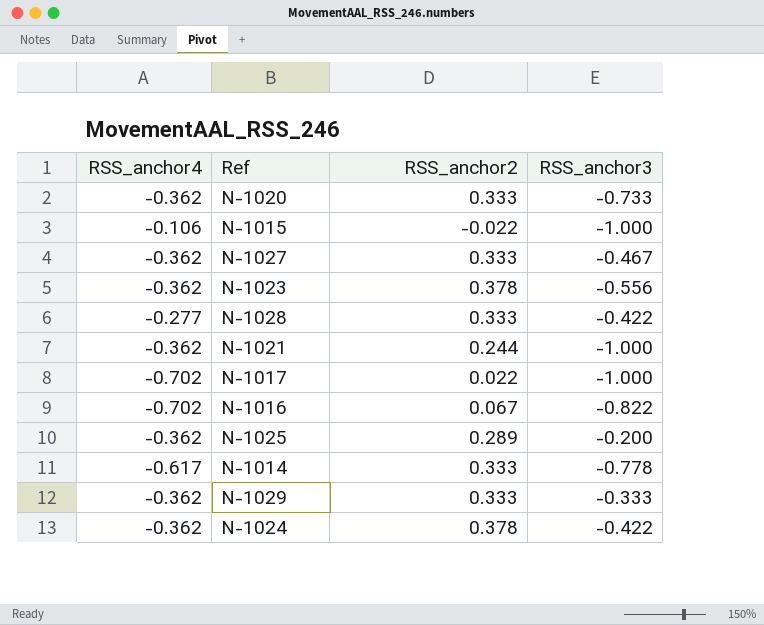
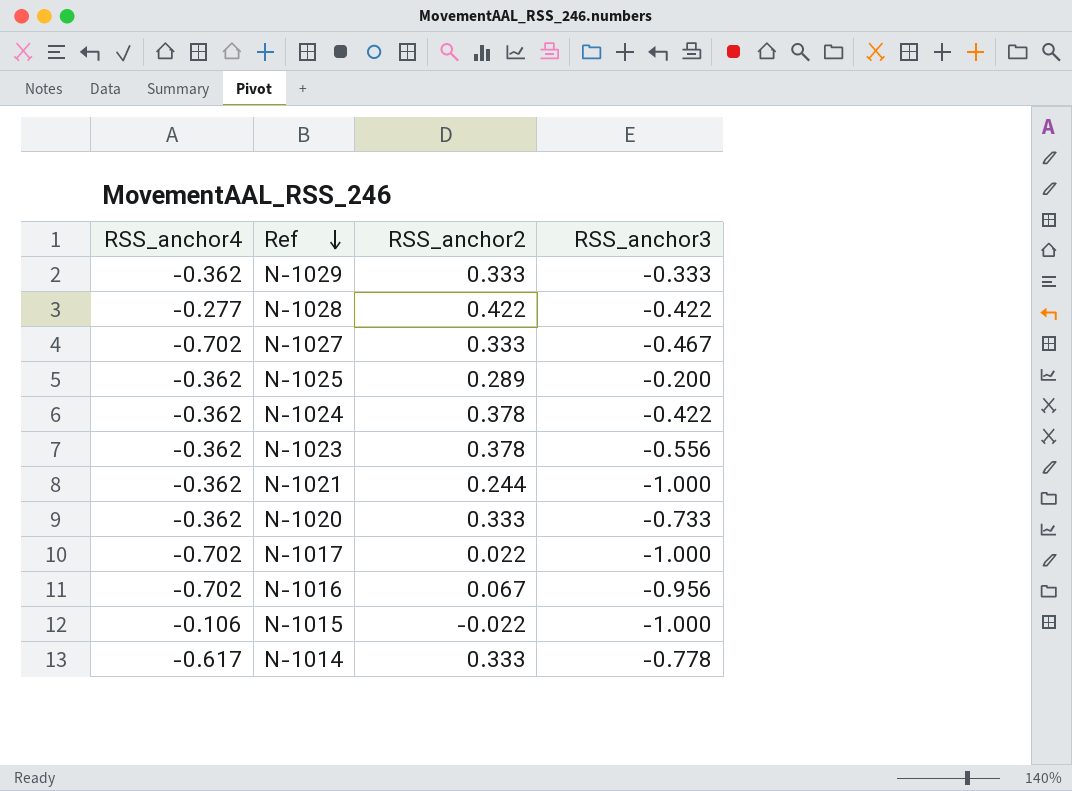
row order: none -> Ref descending
N-1028 | RSS_anchor2: 0.333 -> 0.422
N-1027 | RSS_anchor4: -0.362 -> -0.702
N-1016 | RSS_anchor3: -0.822 -> -0.956

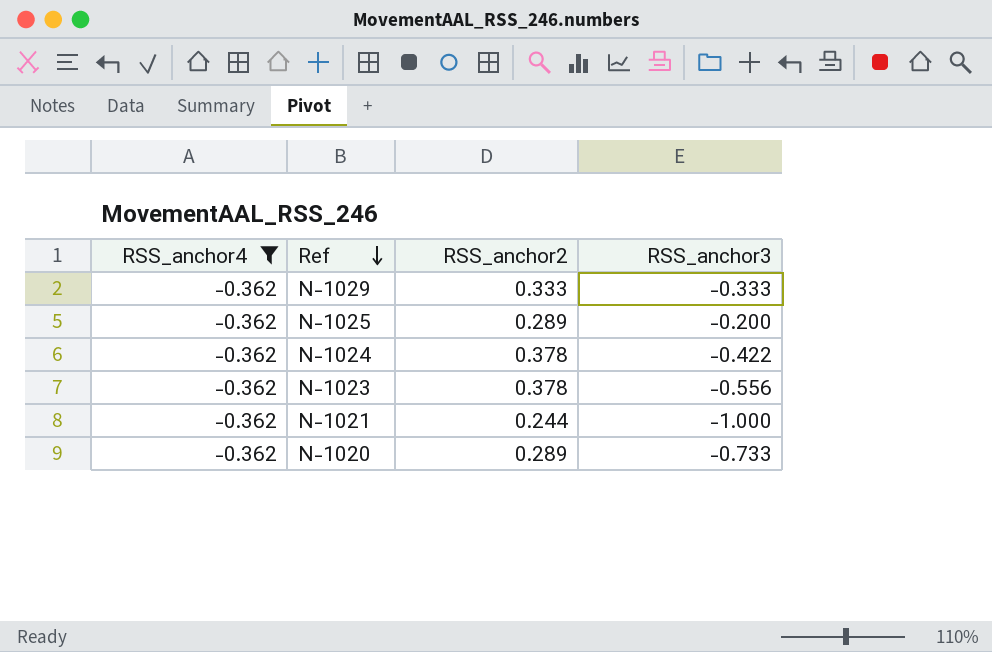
filter: none -> RSS_anchor4 = -0.362
N-1020 | RSS_anchor2: 0.333 -> 0.289

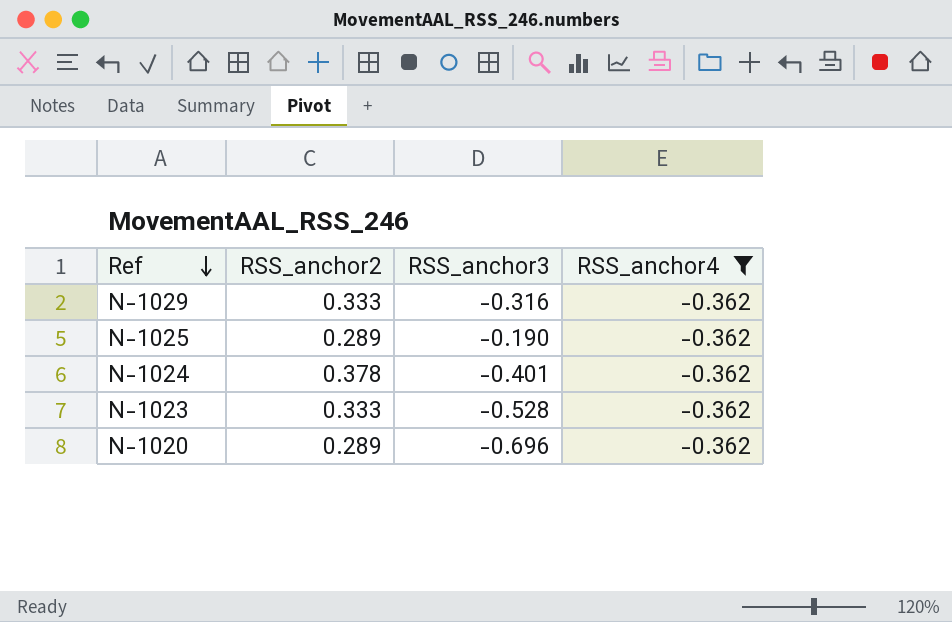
column RSS_anchor4 | position: 1 -> 4
row N-1021: -0.362 | 0.244 | -1.000 -> none
N-1029 | RSS_anchor3: -0.333 -> -0.316
N-1025 | RSS_anchor3: -0.200 -> -0.190
N-1024 | RSS_anchor3: -0.422 -> -0.401
N-1023 | RSS_anchor2: 0.378 -> 0.333
N-1023 | RSS_anchor3: -0.556 -> -0.528
N-1020 | RSS_anchor3: -0.733 -> -0.696

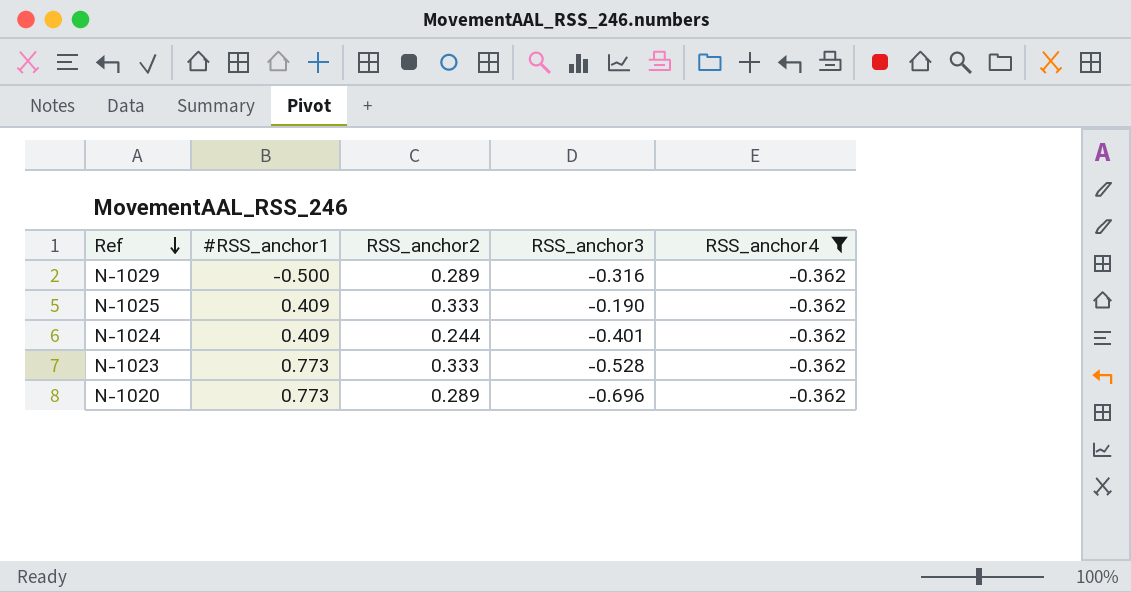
column #RSS_anchor1 | position: none -> 2
N-1029 | RSS_anchor2: 0.333 -> 0.289
N-1025 | RSS_anchor2: 0.289 -> 0.333
N-1024 | RSS_anchor2: 0.378 -> 0.244

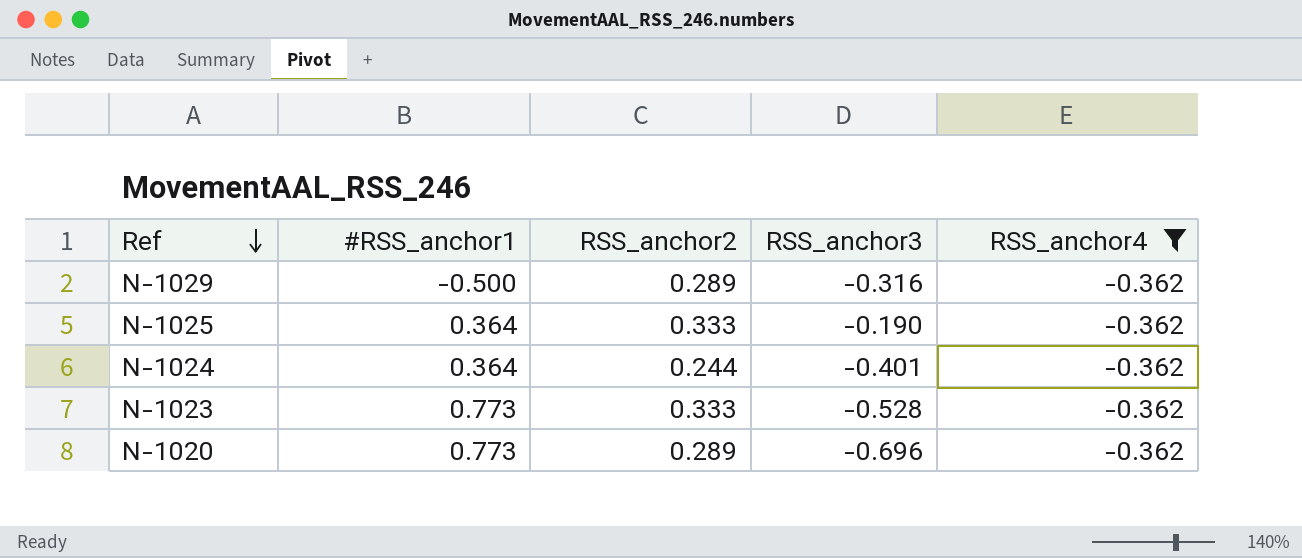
N-1025 | #RSS_anchor1: 0.409 -> 0.364
N-1024 | #RSS_anchor1: 0.409 -> 0.364

